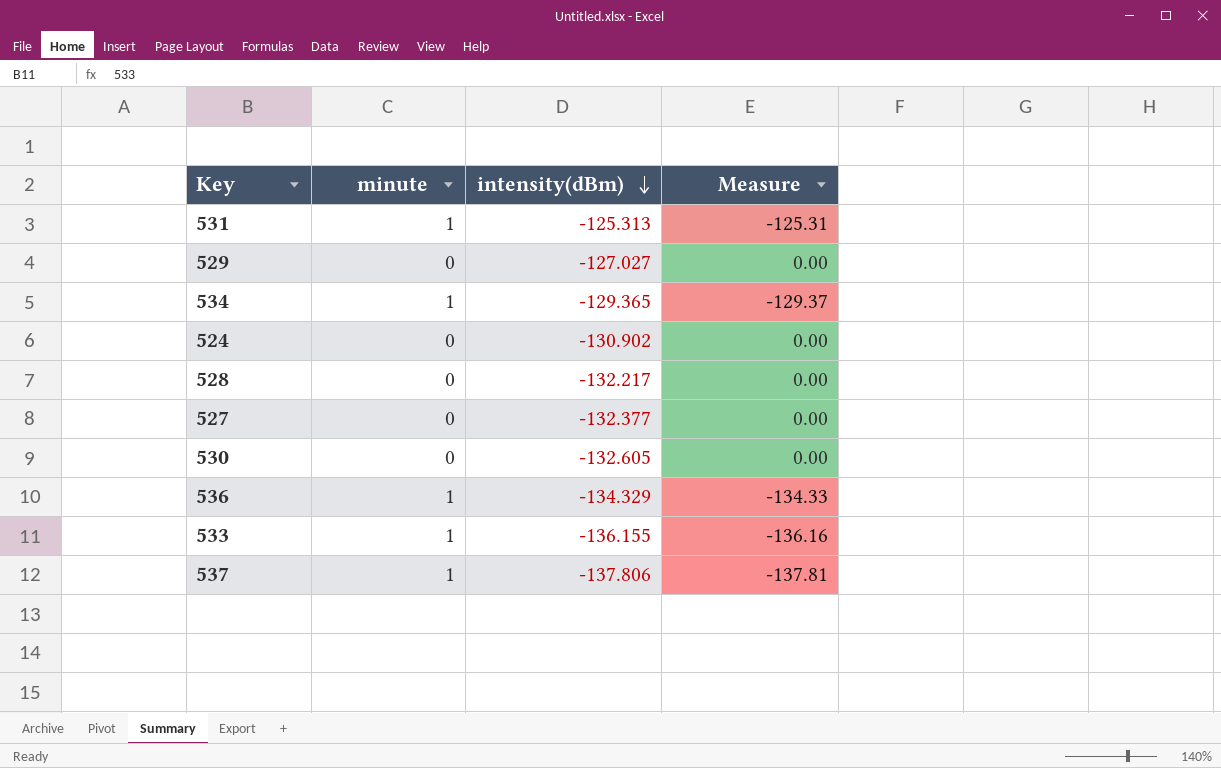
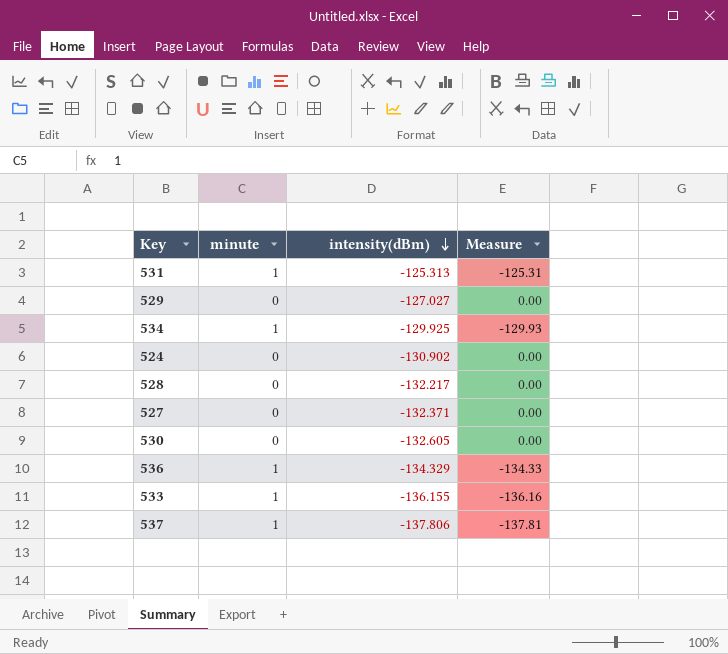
534 | intensity(dBm): -129.365 -> -129.925
534 | Measure: -129.37 -> -129.93
527 | intensity(dBm): -132.377 -> -132.371

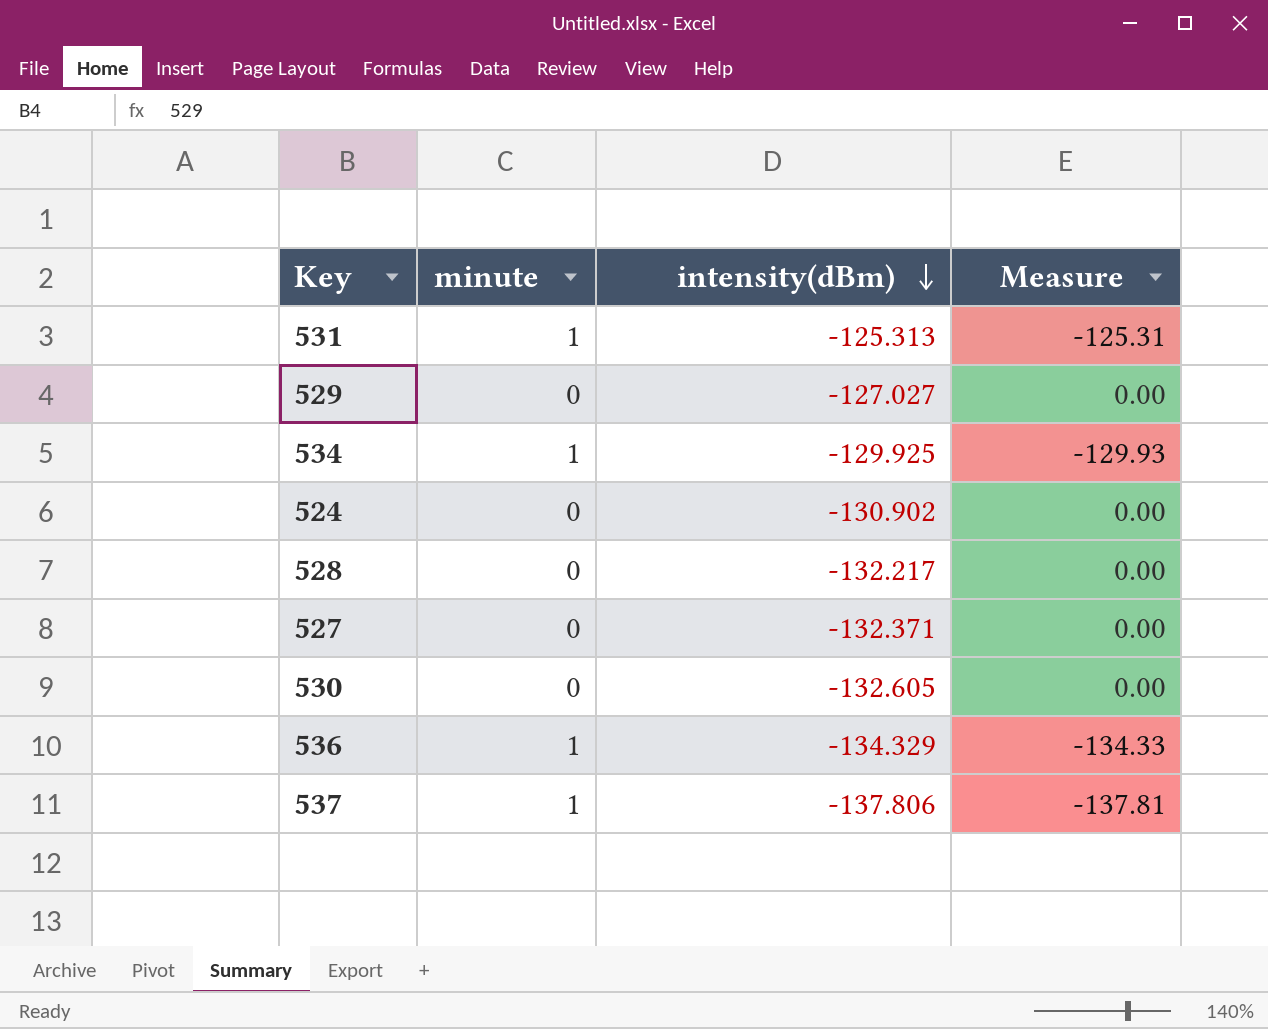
row 533: 1 | -136.155 | -136.16 -> none

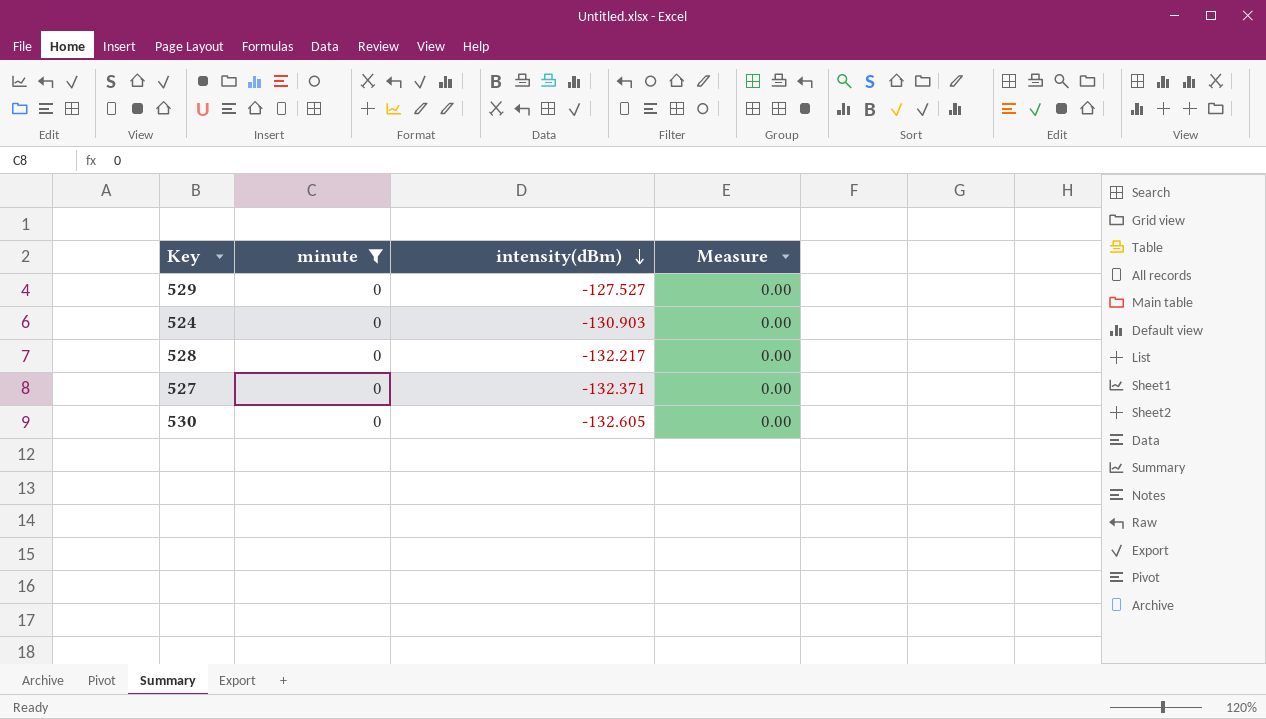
filter: none -> minute = 0
529 | intensity(dBm): -127.027 -> -127.527
524 | intensity(dBm): -130.902 -> -130.903

